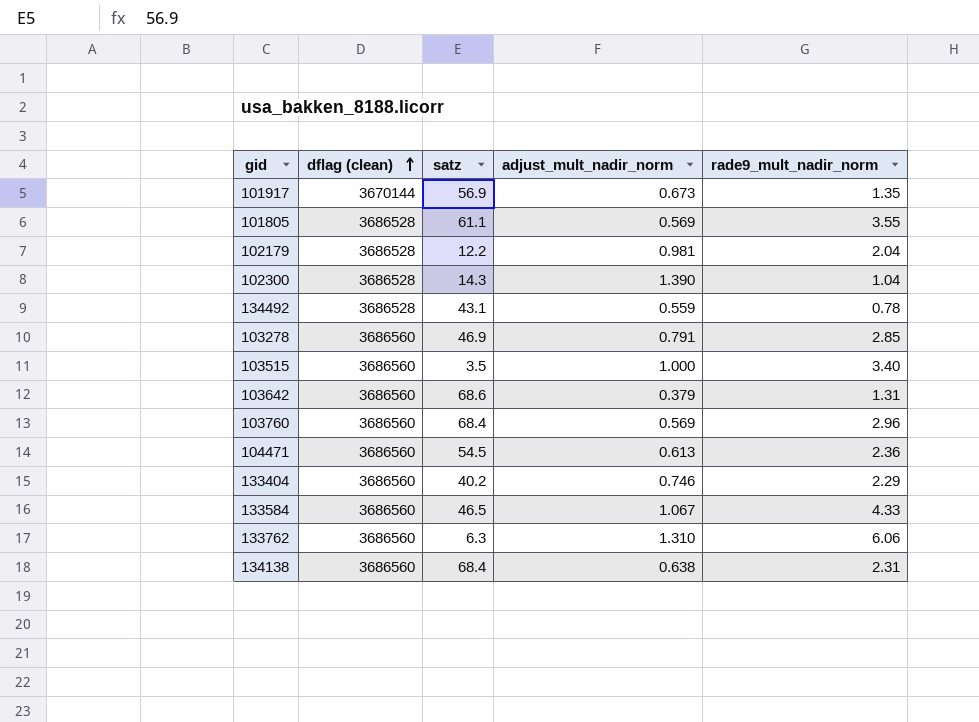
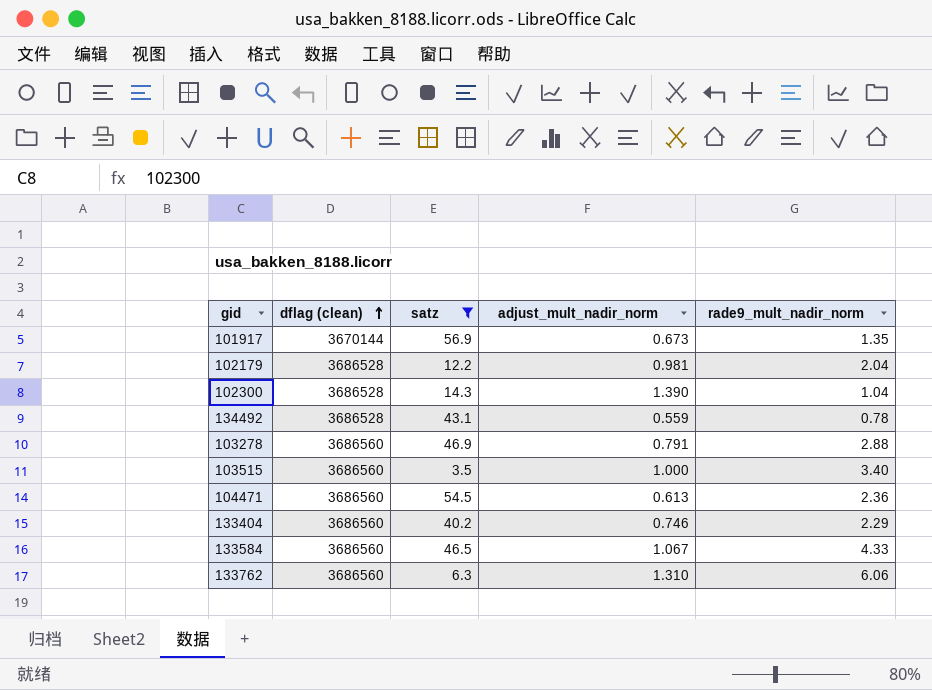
filter: none -> satz <= 56.9
103278 | rade9_mult_nadir_norm: 2.85 -> 2.88

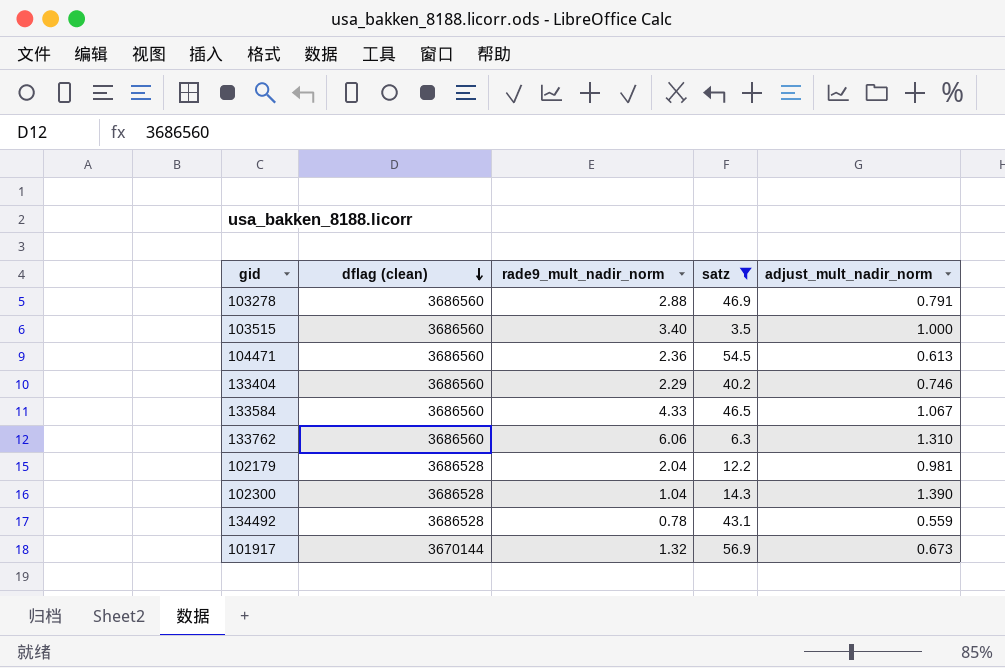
row order: dflag (clean) ascending -> dflag (clean) descending
column rade9_mult_nadir_norm | position: 5 -> 3
101917 | rade9_mult_nadir_norm: 1.35 -> 1.32

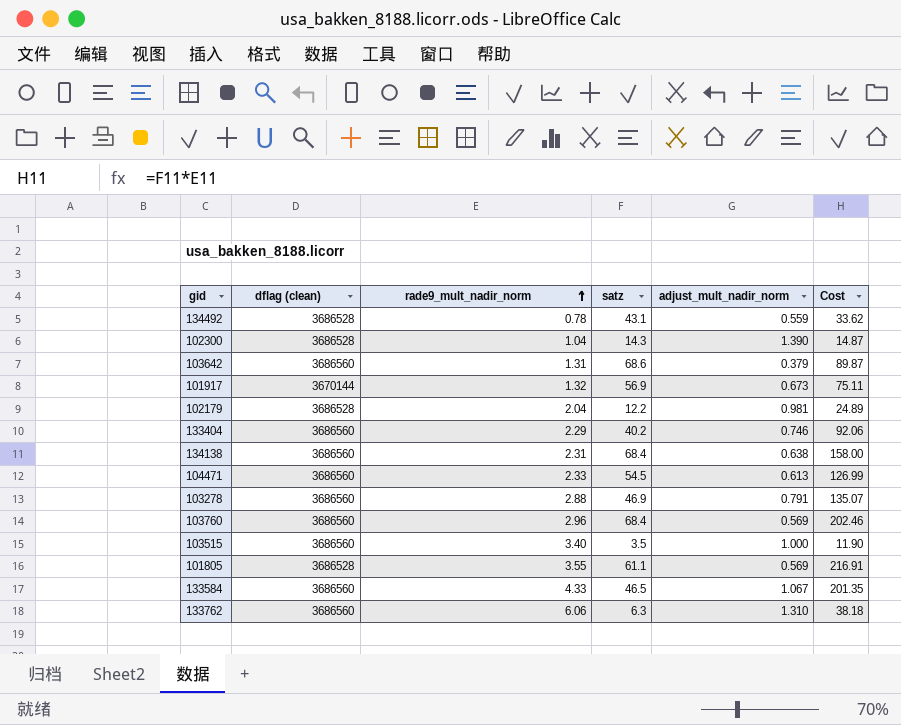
filter: satz <= 56.9 -> none
row order: dflag (clean) descending -> rade9_mult_nadir_norm ascending
column Cost | formula: none -> [rade9_mult_nadir_norm] * [satz]
104471 | rade9_mult_nadir_norm: 2.36 -> 2.33

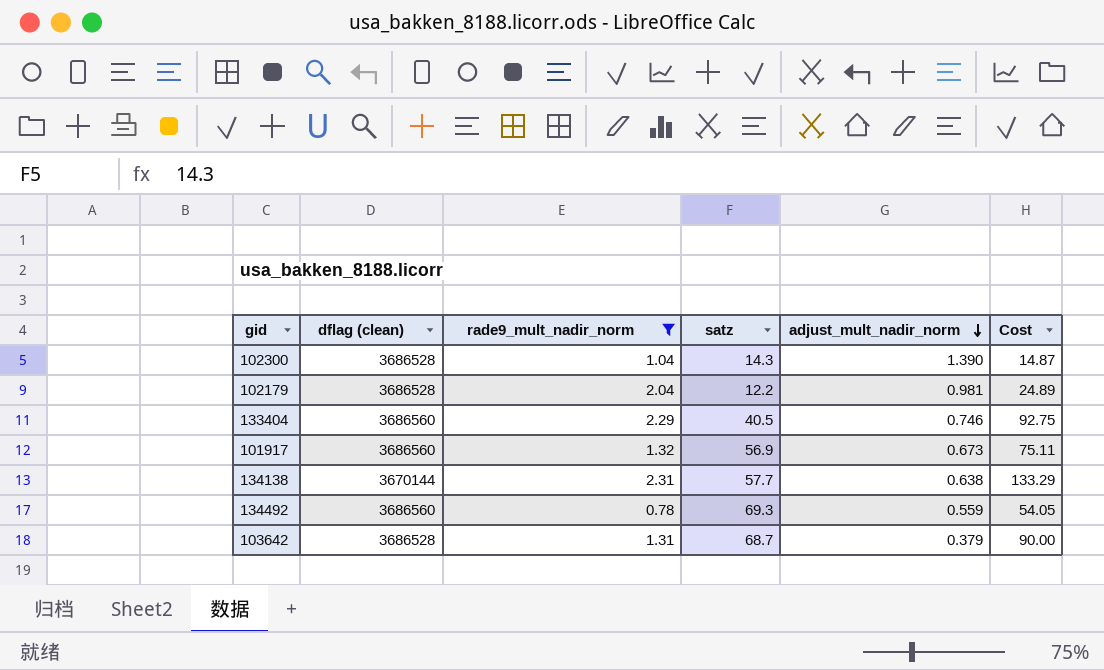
filter: none -> rade9_mult_nadir_norm <= 2.31
row order: rade9_mult_nadir_norm ascending -> adjust_mult_nadir_norm descending
133404 | satz: 40.2 -> 40.5
133404 | Cost: 92.06 -> 92.75
101917 | dflag (clean): 3670144 -> 3686560
134138 | dflag (clean): 3686560 -> 3670144
134138 | satz: 68.4 -> 57.7
134138 | Cost: 158.00 -> 133.29
134492 | dflag (clean): 3686528 -> 3686560
134492 | satz: 43.1 -> 69.3
134492 | Cost: 33.62 -> 54.05
103642 | dflag (clean): 3686560 -> 3686528
103642 | satz: 68.6 -> 68.7
103642 | Cost: 89.87 -> 90.00

